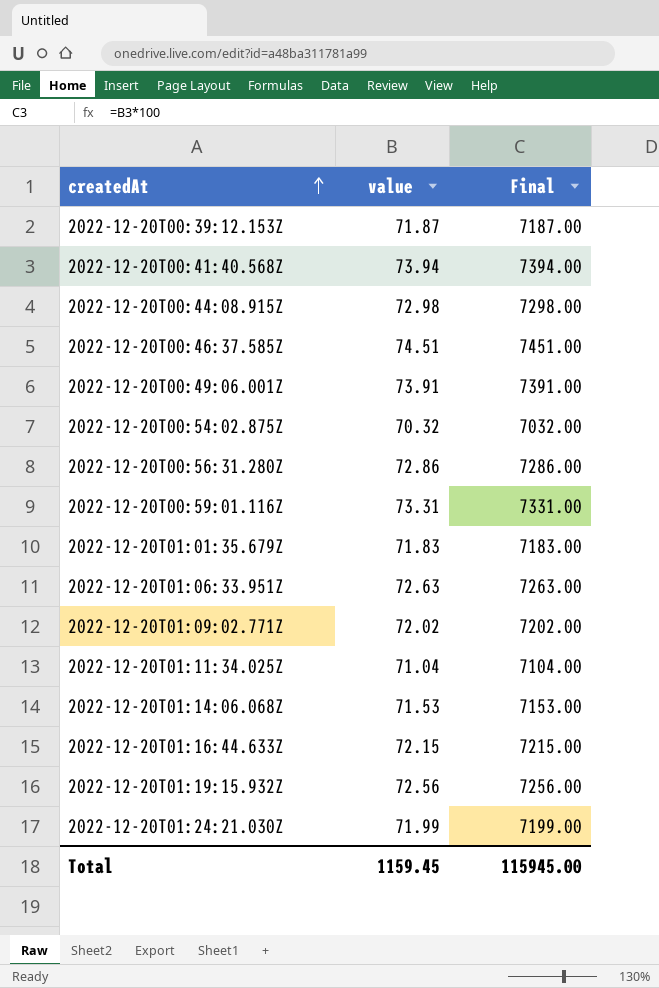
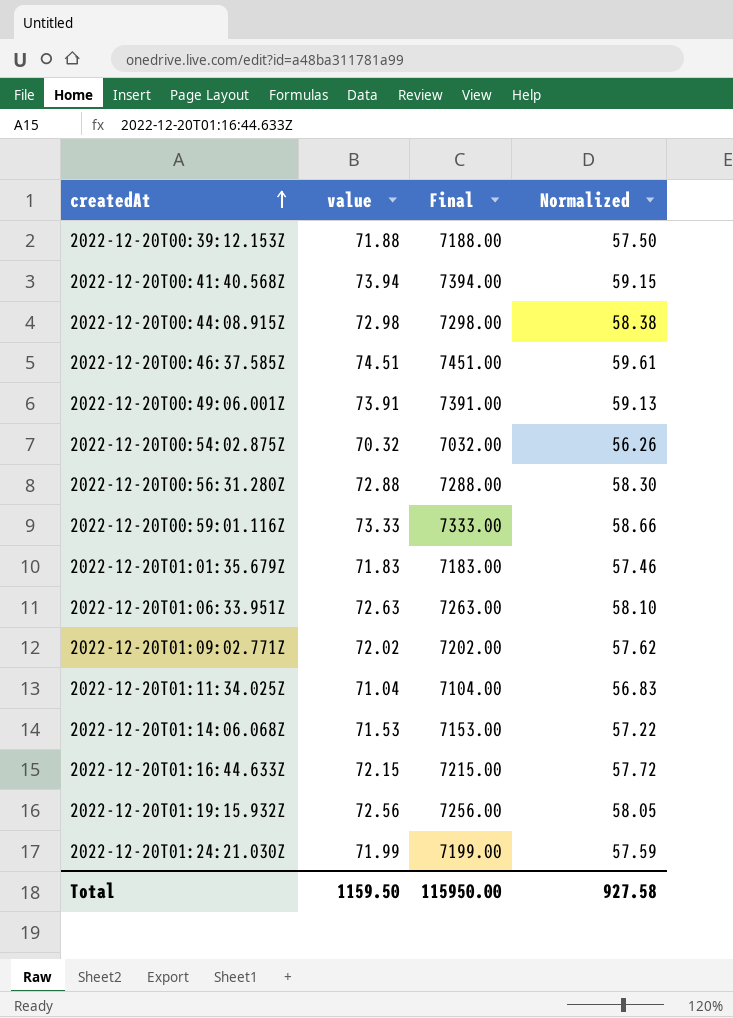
column Normalized | formula: none -> [value] * 0.8
2022-12-20T00:39:12.153Z | value: 71.87 -> 71.88
2022-12-20T00:39:12.153Z | Final: 7187.00 -> 7188.00
2022-12-20T00:56:31.280Z | value: 72.86 -> 72.88
2022-12-20T00:56:31.280Z | Final: 7286.00 -> 7288.00
2022-12-20T00:59:01.116Z | value: 73.31 -> 73.33
2022-12-20T00:59:01.116Z | Final: 7331.00 -> 7333.00
Total | value: 1159.45 -> 1159.50
Total | Final: 115945.00 -> 115950.00

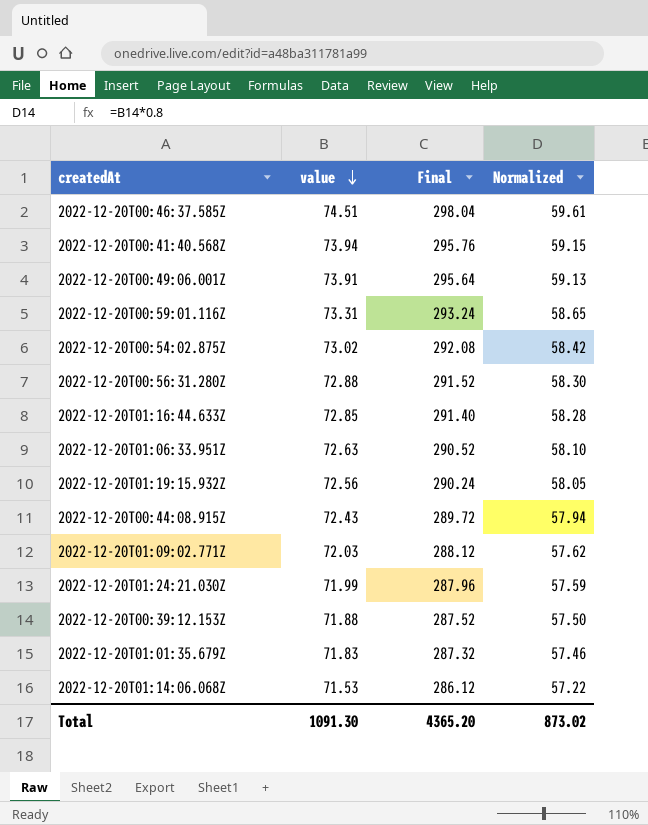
row order: createdAt ascending -> value descending
column Final | formula: [value] * 100 -> [value] * 4
row 2022-12-20T01:11:34.025Z: 71.04 | 7104.00 | 56.83 -> none
2022-12-20T00:59:01.116Z | value: 73.33 -> 73.31
2022-12-20T00:59:01.116Z | Normalized: 58.66 -> 58.65
2022-12-20T00:54:02.875Z | value: 70.32 -> 73.02
2022-12-20T00:54:02.875Z | Normalized: 56.26 -> 58.42
2022-12-20T01:16:44.633Z | value: 72.15 -> 72.85
2022-12-20T01:16:44.633Z | Normalized: 57.72 -> 58.28
2022-12-20T00:44:08.915Z | value: 72.98 -> 72.43
2022-12-20T00:44:08.915Z | Normalized: 58.38 -> 57.94
2022-12-20T01:09:02.771Z | value: 72.02 -> 72.03
Total | value: 1159.50 -> 1091.30
Total | Final: 115950.00 -> 4365.20
Total | Normalized: 927.58 -> 873.02

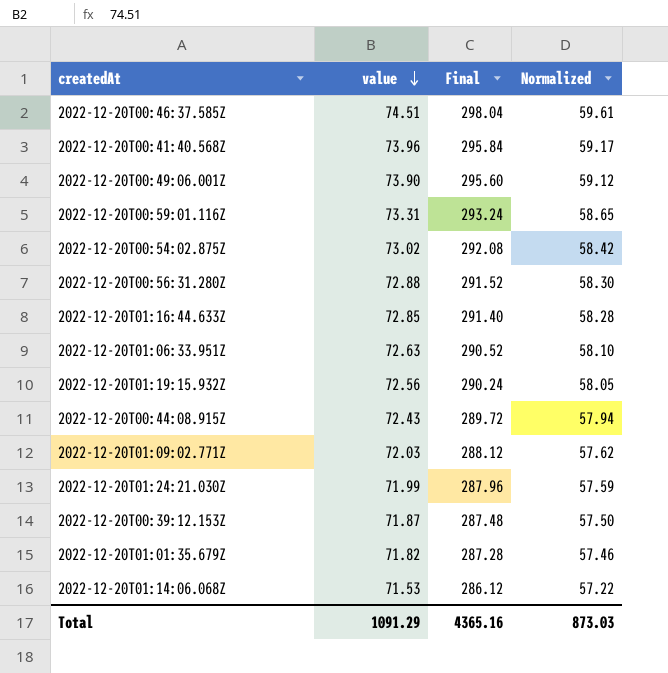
2022-12-20T00:41:40.568Z | value: 73.94 -> 73.96
2022-12-20T00:41:40.568Z | Final: 295.76 -> 295.84
2022-12-20T00:41:40.568Z | Normalized: 59.15 -> 59.17
2022-12-20T00:49:06.001Z | value: 73.91 -> 73.90
2022-12-20T00:49:06.001Z | Final: 295.64 -> 295.60
2022-12-20T00:49:06.001Z | Normalized: 59.13 -> 59.12
2022-12-20T00:39:12.153Z | value: 71.88 -> 71.87
2022-12-20T00:39:12.153Z | Final: 287.52 -> 287.48
2022-12-20T01:01:35.679Z | value: 71.83 -> 71.82
2022-12-20T01:01:35.679Z | Final: 287.32 -> 287.28
Total | value: 1091.30 -> 1091.29
Total | Final: 4365.20 -> 4365.16
Total | Normalized: 873.02 -> 873.03

